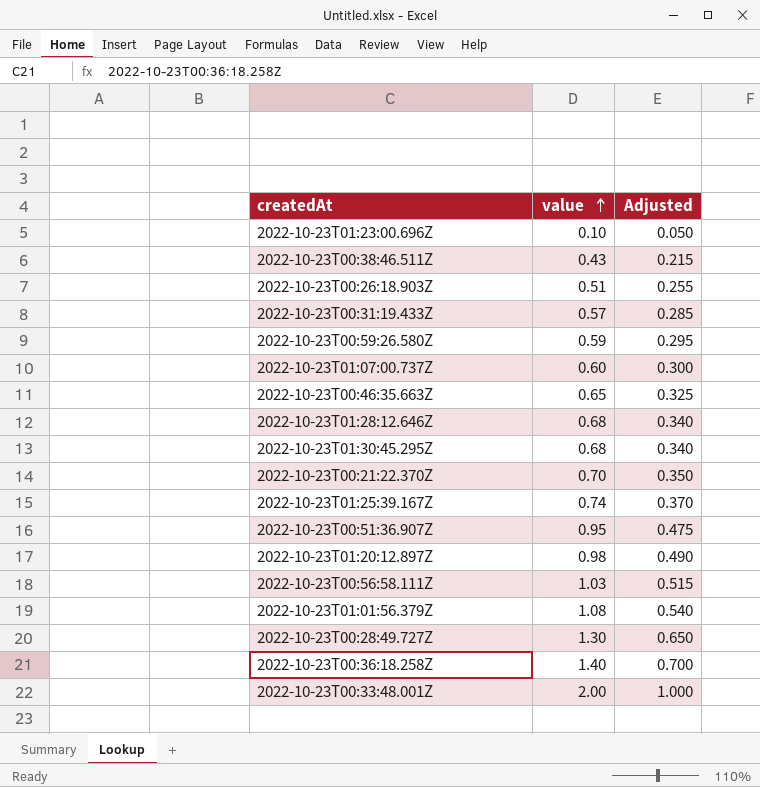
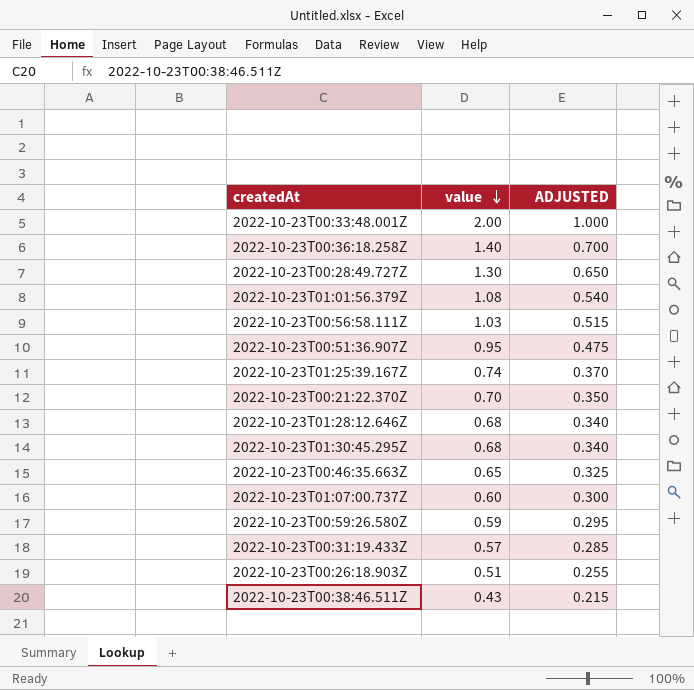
row order: value ascending -> value descending
column name: Adjusted -> ADJUSTED
row 2022-10-23T01:23:00.696Z: 0.10 | 0.050 -> none
row 2022-10-23T01:20:12.897Z: 0.98 | 0.490 -> none

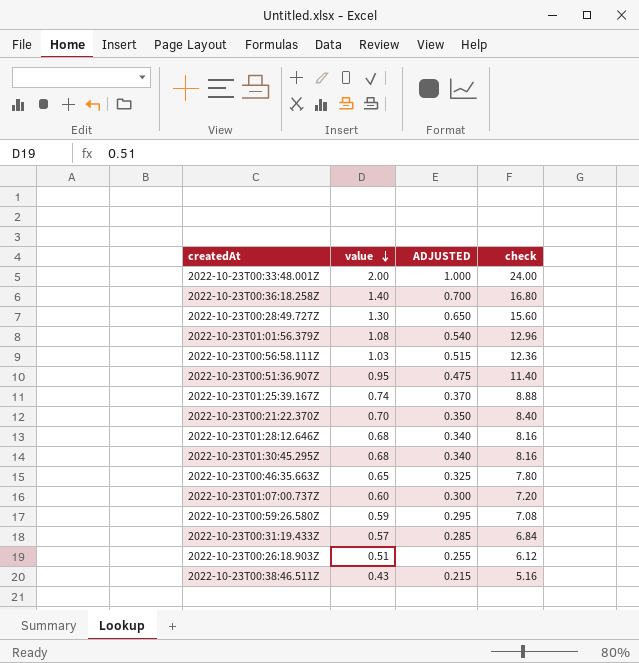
column check | formula: none -> [value] * 12

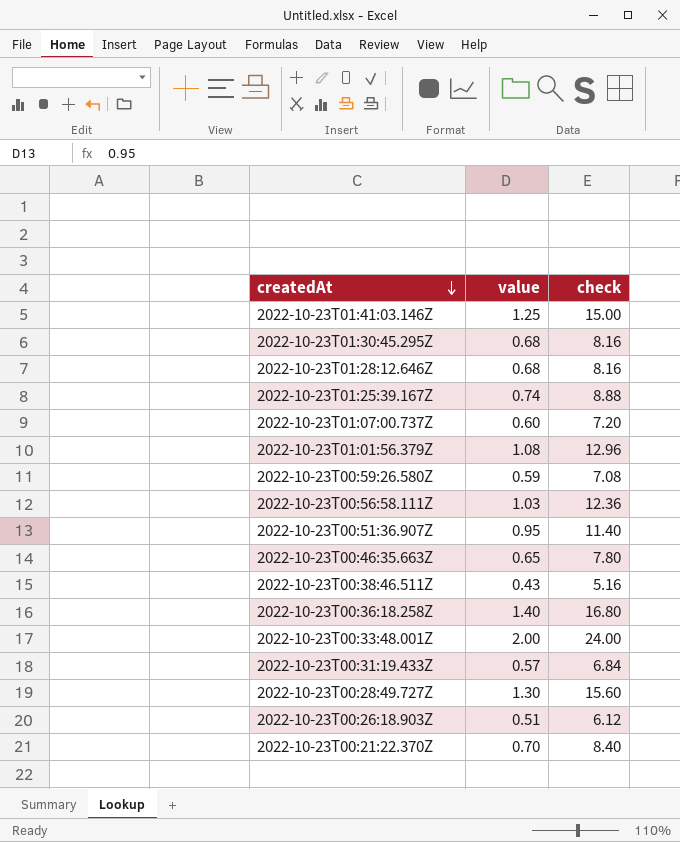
row order: value descending -> createdAt descending
column ADJUSTED | formula: [value] * 0.5 -> none
row 2022-10-23T01:41:03.146Z: none -> 1.25 | 15.00

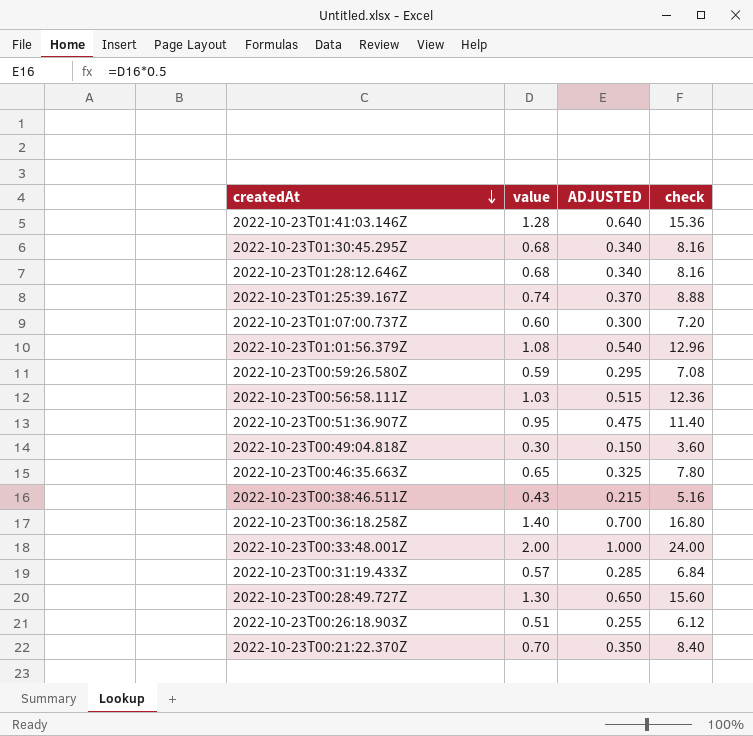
column ADJUSTED | formula: none -> [value] * 0.5
2022-10-23T01:41:03.146Z | value: 1.25 -> 1.28
2022-10-23T01:41:03.146Z | check: 15.00 -> 15.36
row 2022-10-23T00:49:04.818Z: none -> 0.30 | 0.150 | 3.60

